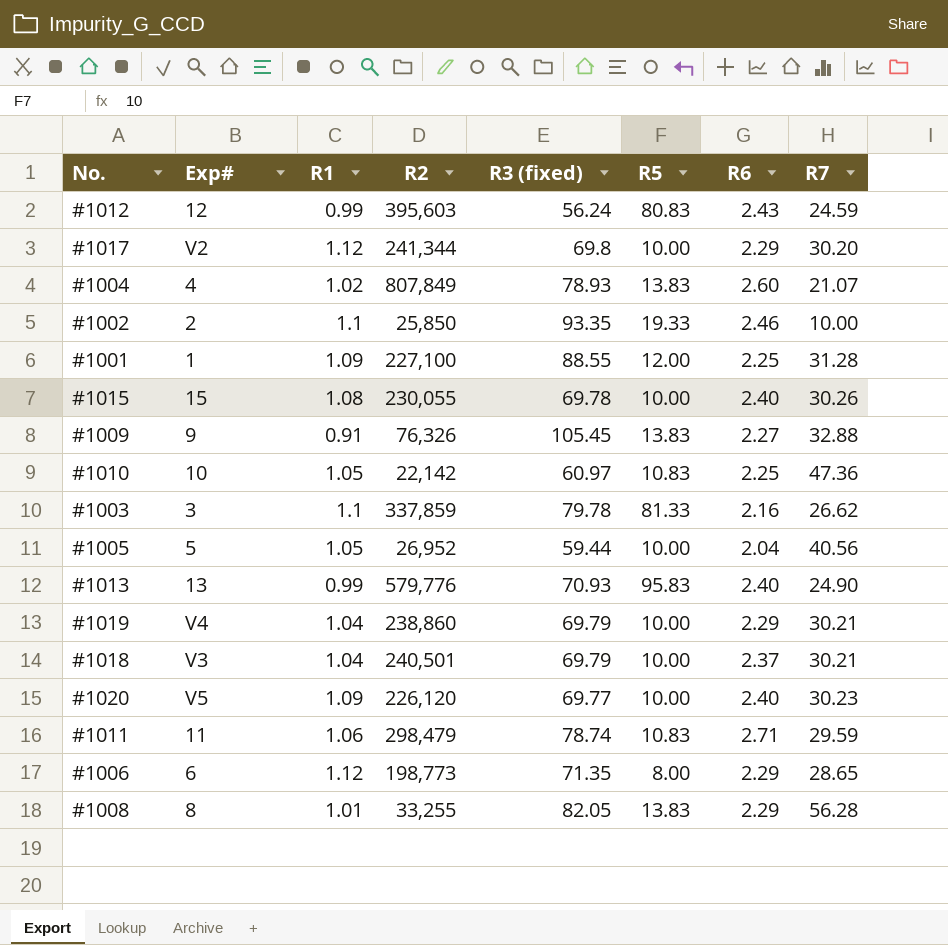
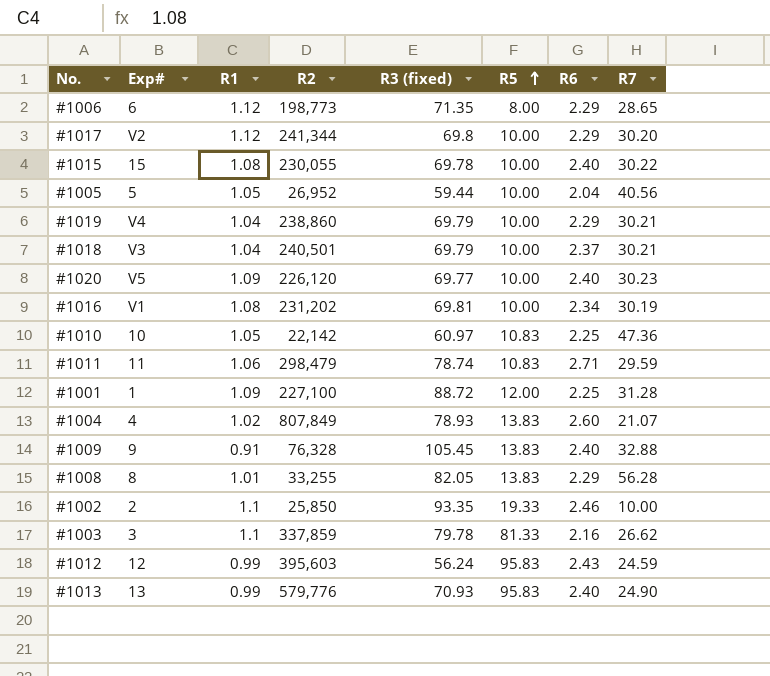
row order: none -> R5 ascending
#1015 | R7: 30.26 -> 30.22
row #1016: none -> V1 | 1.08 | 231,202 | 69.81 | 10.00 | 2.34 | 30.19
#1001 | R3 (fixed): 88.55 -> 88.72
#1009 | R2: 76,326 -> 76,328
#1009 | R6: 2.27 -> 2.40
#1012 | R5: 80.83 -> 95.83

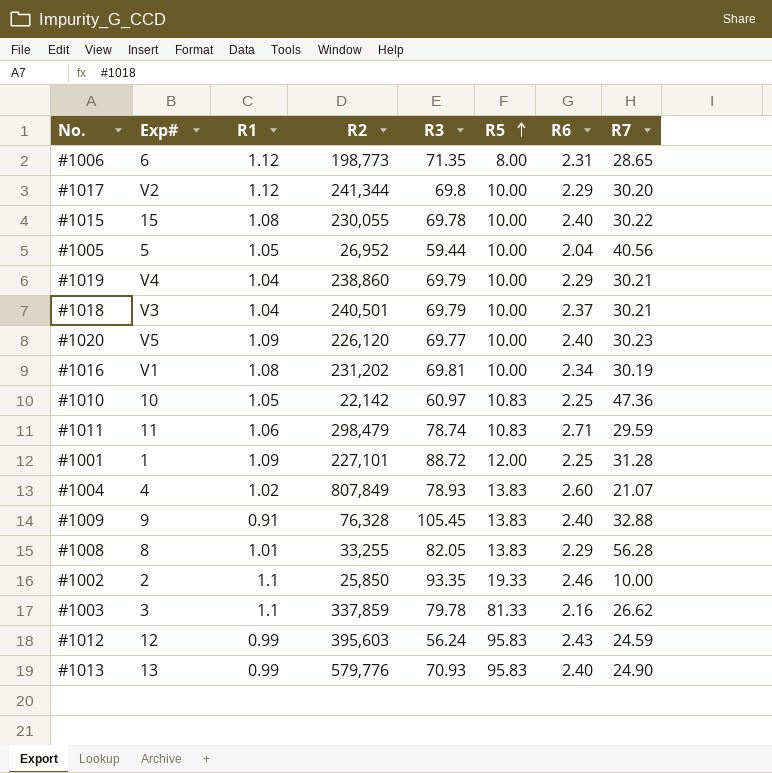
column name: R3 (fixed) -> R3
#1006 | R6: 2.29 -> 2.31
#1001 | R2: 227,100 -> 227,101

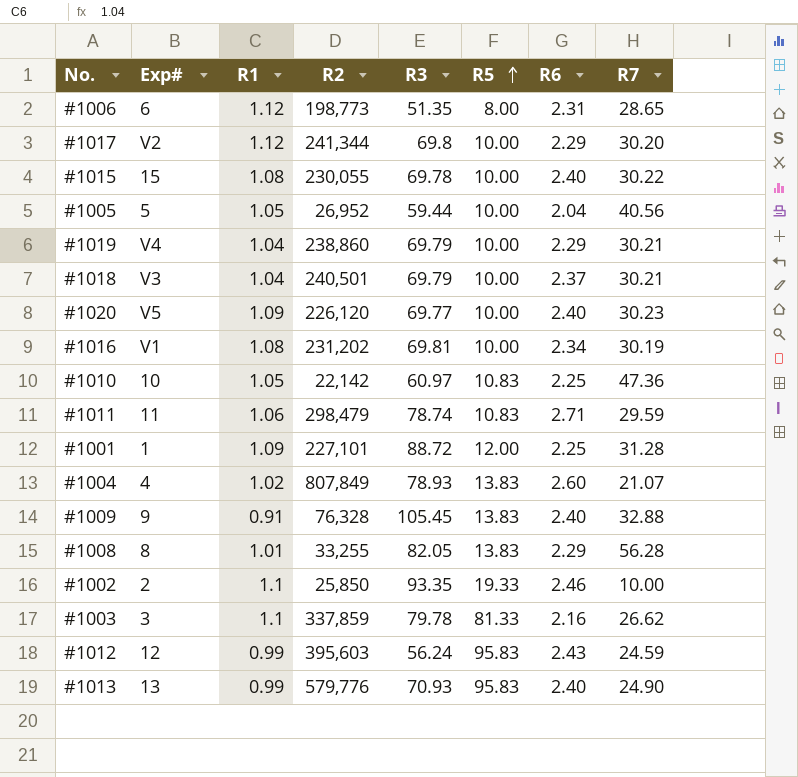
#1006 | R3: 71.35 -> 51.35

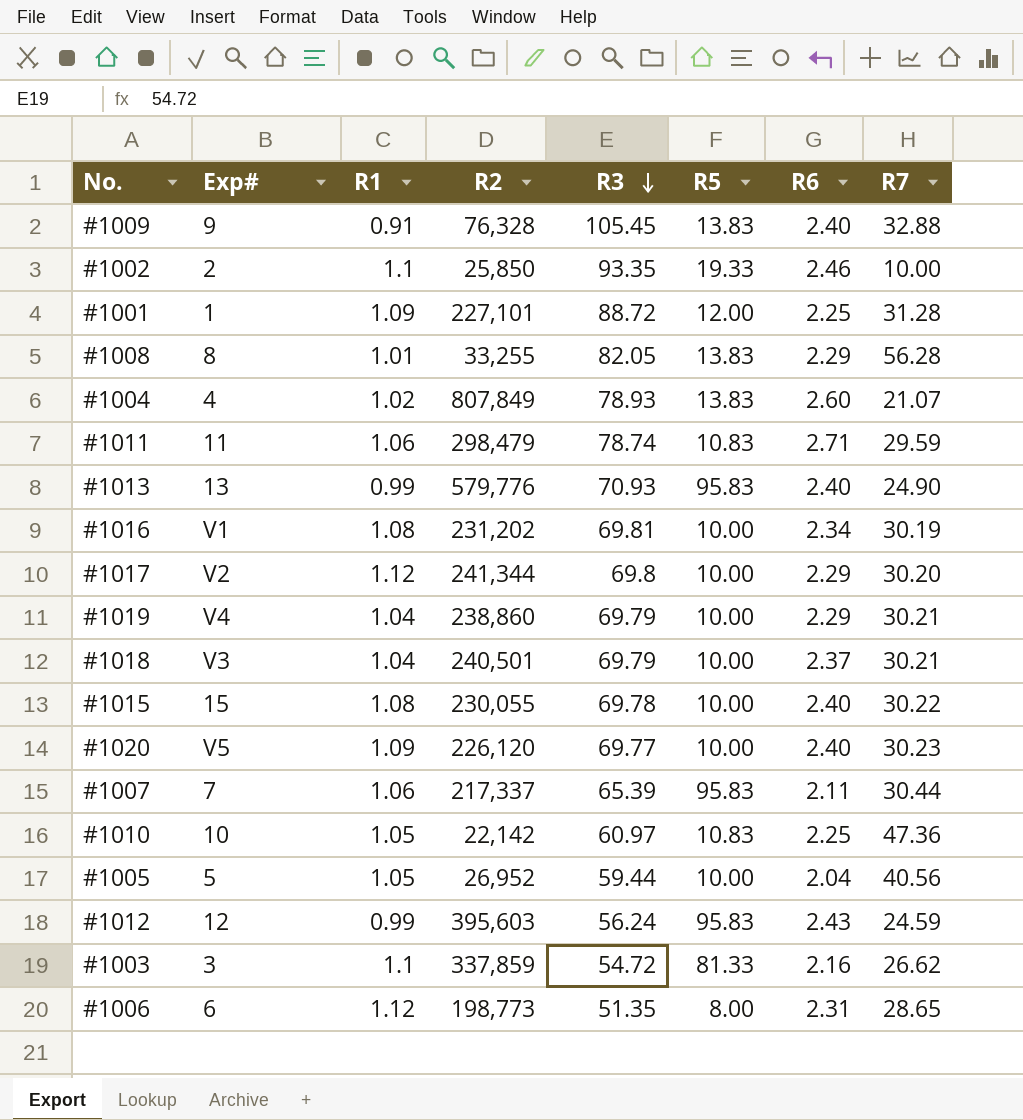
row order: R5 ascending -> R3 descending
row #1007: none -> 7 | 1.06 | 217,337 | 65.39 | 95.83 | 2.11 | 30.44
#1003 | R3: 79.78 -> 54.72

